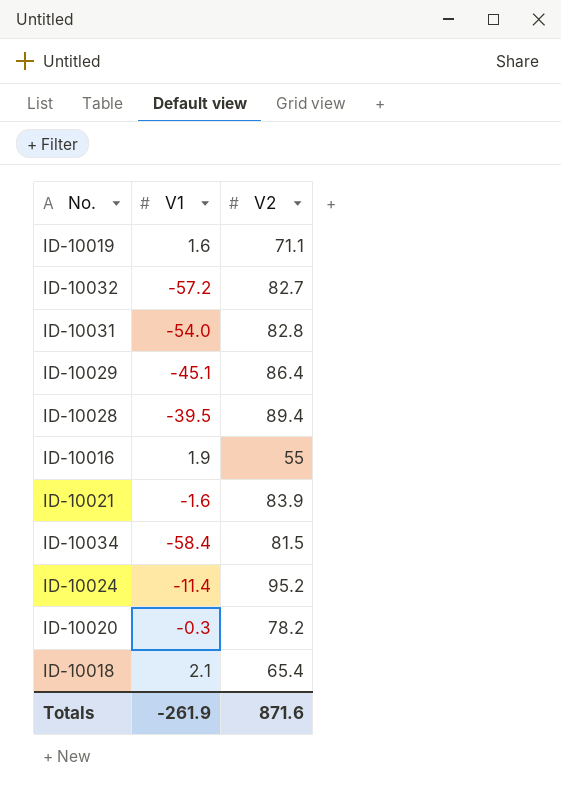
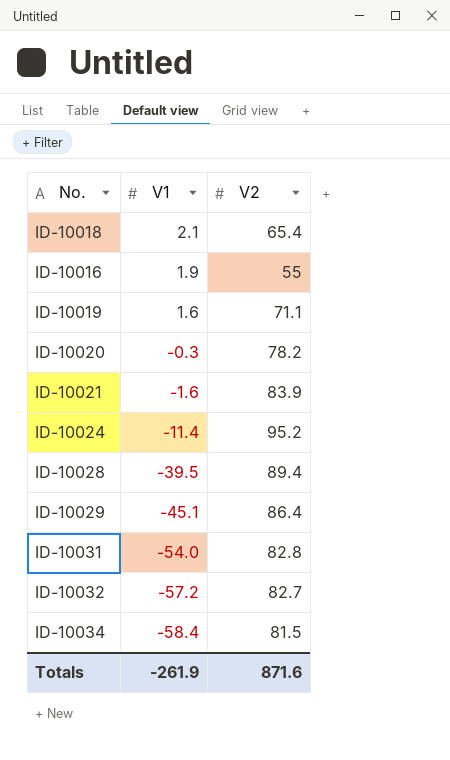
row order: none -> V1 descending

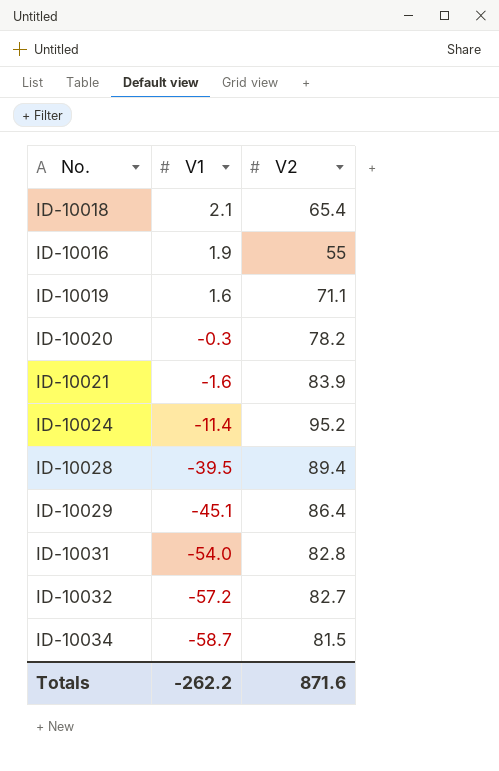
ID-10034 | V1: -58.4 -> -58.7
Totals | V1: -261.9 -> -262.2

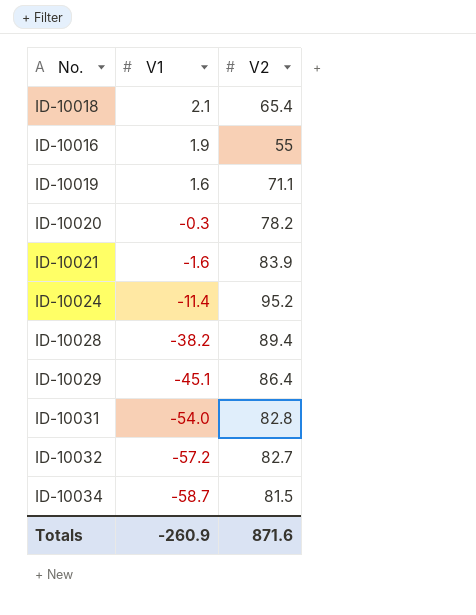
ID-10028 | V1: -39.5 -> -38.2
Totals | V1: -262.2 -> -260.9

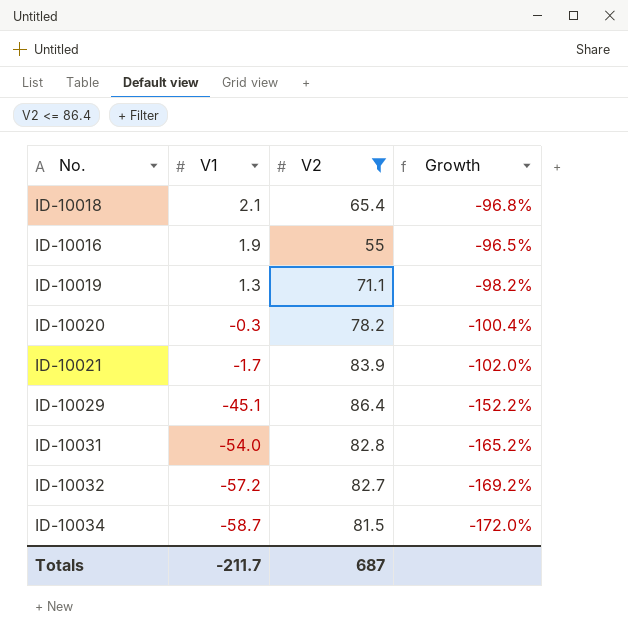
filter: none -> V2 <= 86.4
column Growth | formula: none -> ([V1] - [V2]) / [V2]
ID-10019 | V1: 1.6 -> 1.3
ID-10021 | V1: -1.6 -> -1.7
Totals | V1: -260.9 -> -211.7
Totals | V2: 871.6 -> 687

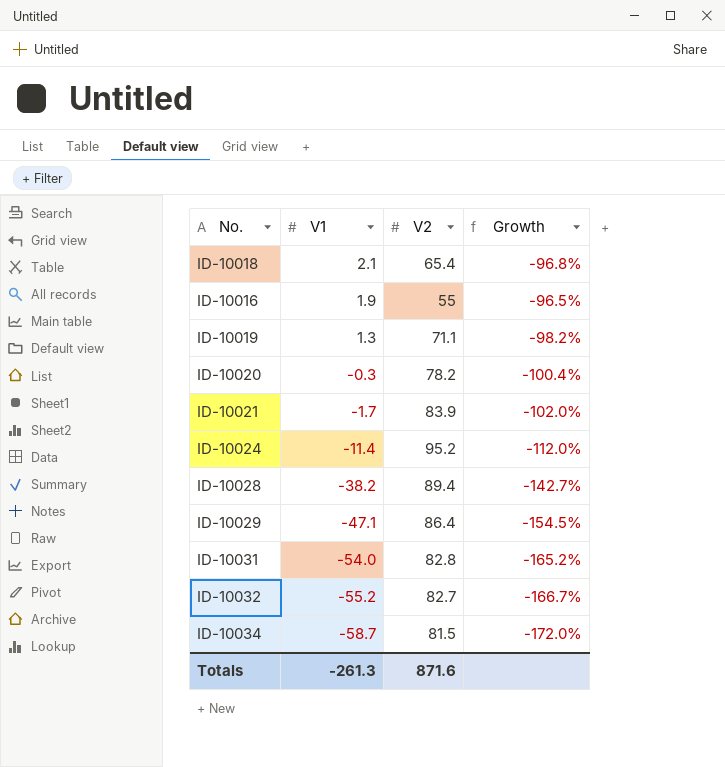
filter: V2 <= 86.4 -> none
ID-10029 | V1: -45.1 -> -47.1
ID-10029 | Growth: -152.2% -> -154.5%
ID-10032 | V1: -57.2 -> -55.2
ID-10032 | Growth: -169.2% -> -166.7%
Totals | V1: -211.7 -> -261.3
Totals | V2: 687 -> 871.6

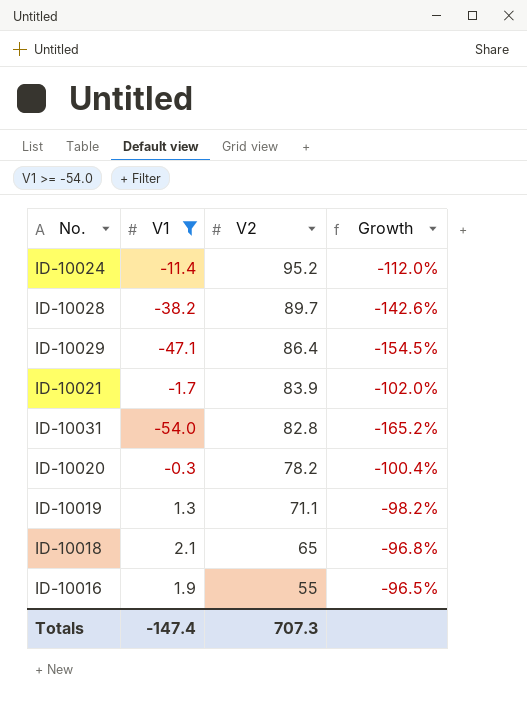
filter: none -> V1 >= -54.0
row order: V1 descending -> V2 descending
ID-10028 | V2: 89.4 -> 89.7
ID-10028 | Growth: -142.7% -> -142.6%
ID-10018 | V2: 65.4 -> 65
Totals | V1: -261.3 -> -147.4
Totals | V2: 871.6 -> 707.3

